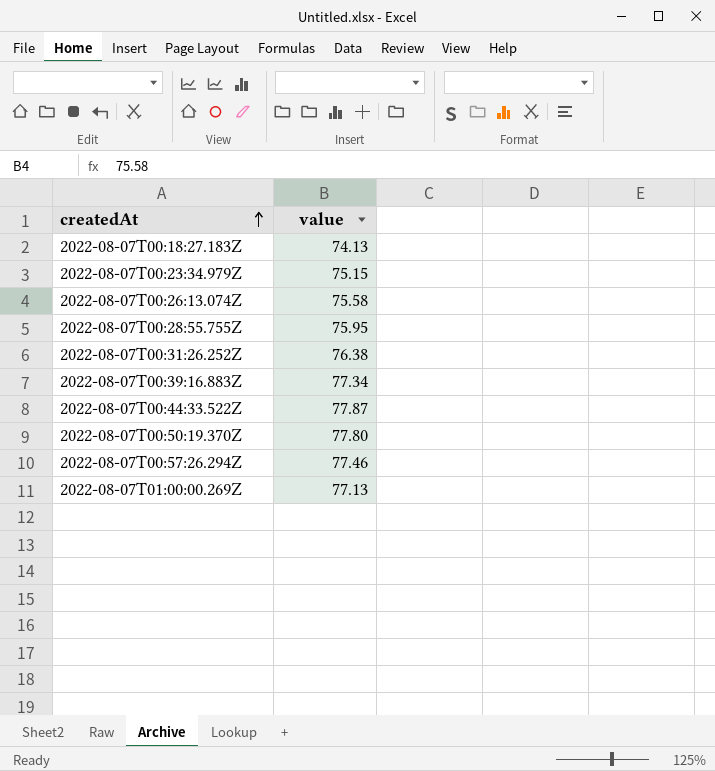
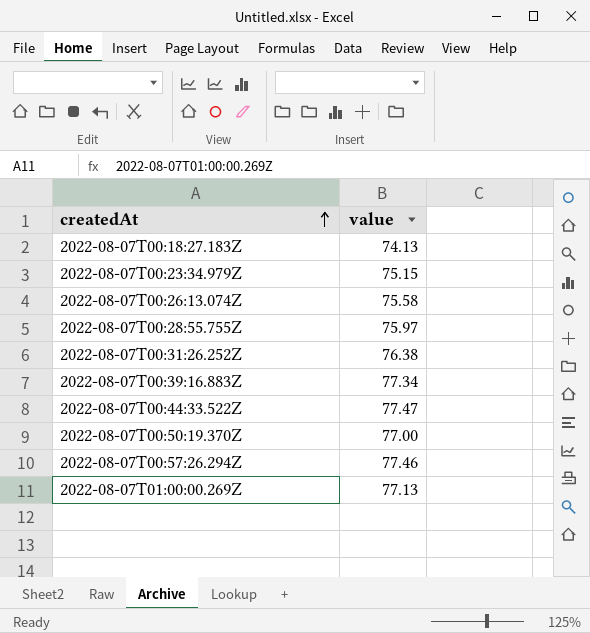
2022-08-07T00:28:55.755Z | value: 75.95 -> 75.97
2022-08-07T00:44:33.522Z | value: 77.87 -> 77.47
2022-08-07T00:50:19.370Z | value: 77.80 -> 77.00

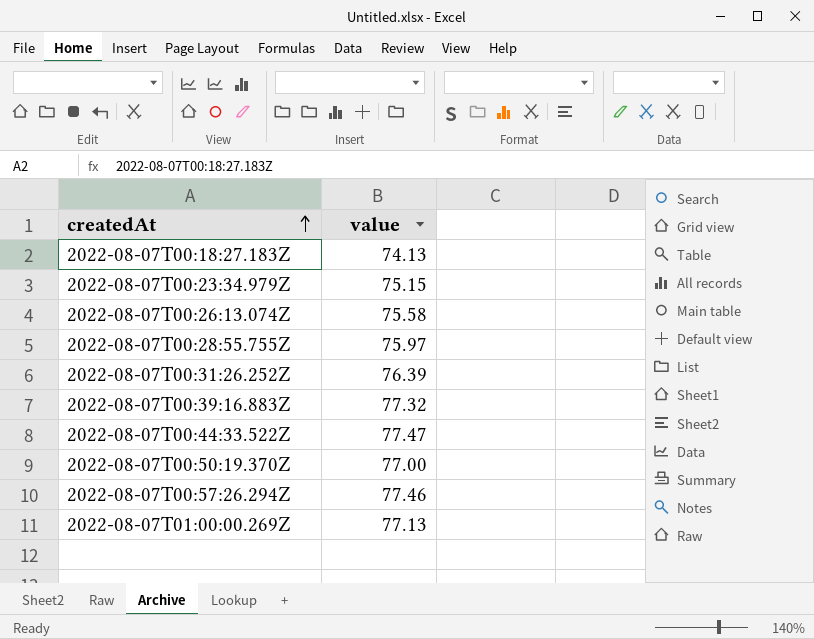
2022-08-07T00:31:26.252Z | value: 76.38 -> 76.39
2022-08-07T00:39:16.883Z | value: 77.34 -> 77.32

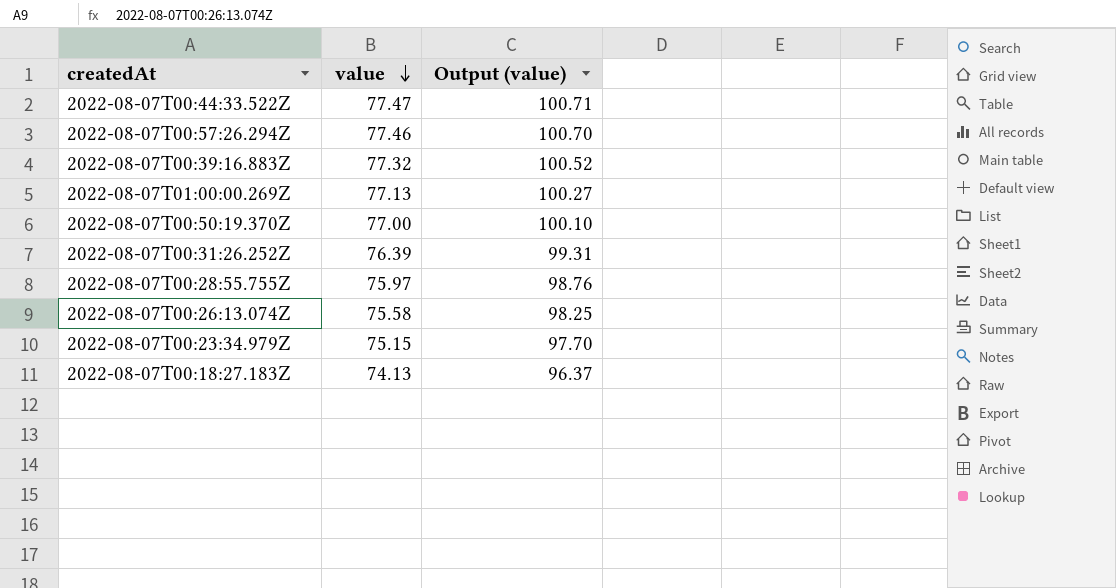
row order: createdAt ascending -> value descending
column Output (value) | formula: none -> [value] * 1.3

